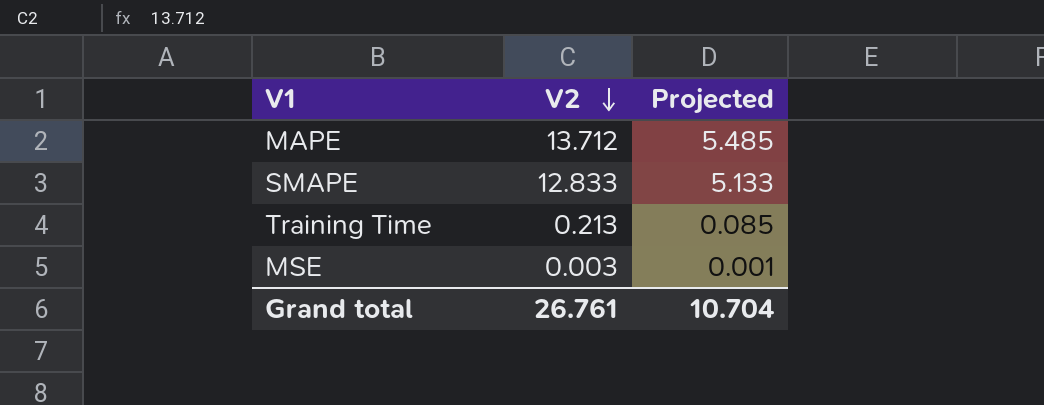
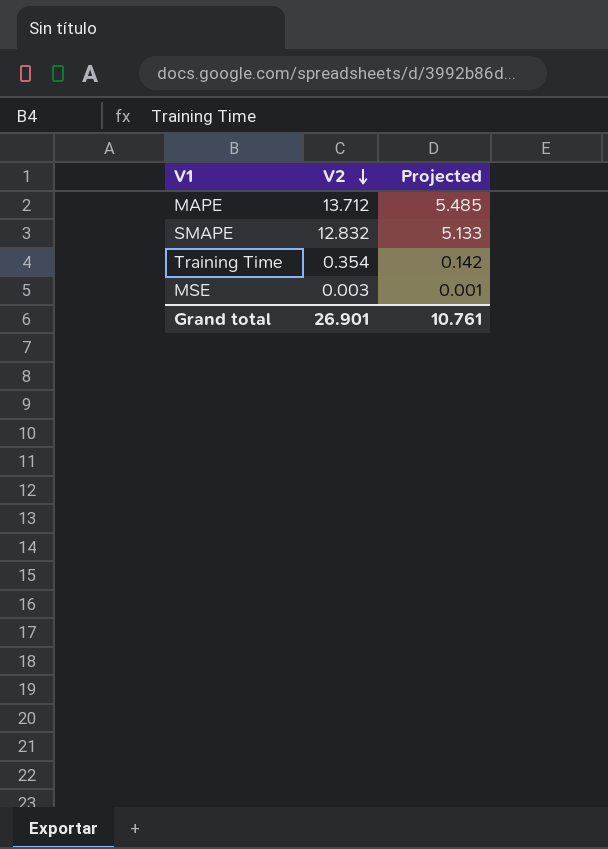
SMAPE | V2: 12.833 -> 12.832
Training Time | V2: 0.213 -> 0.354
Training Time | Projected: 0.085 -> 0.142
Grand total | V2: 26.761 -> 26.901
Grand total | Projected: 10.704 -> 10.761

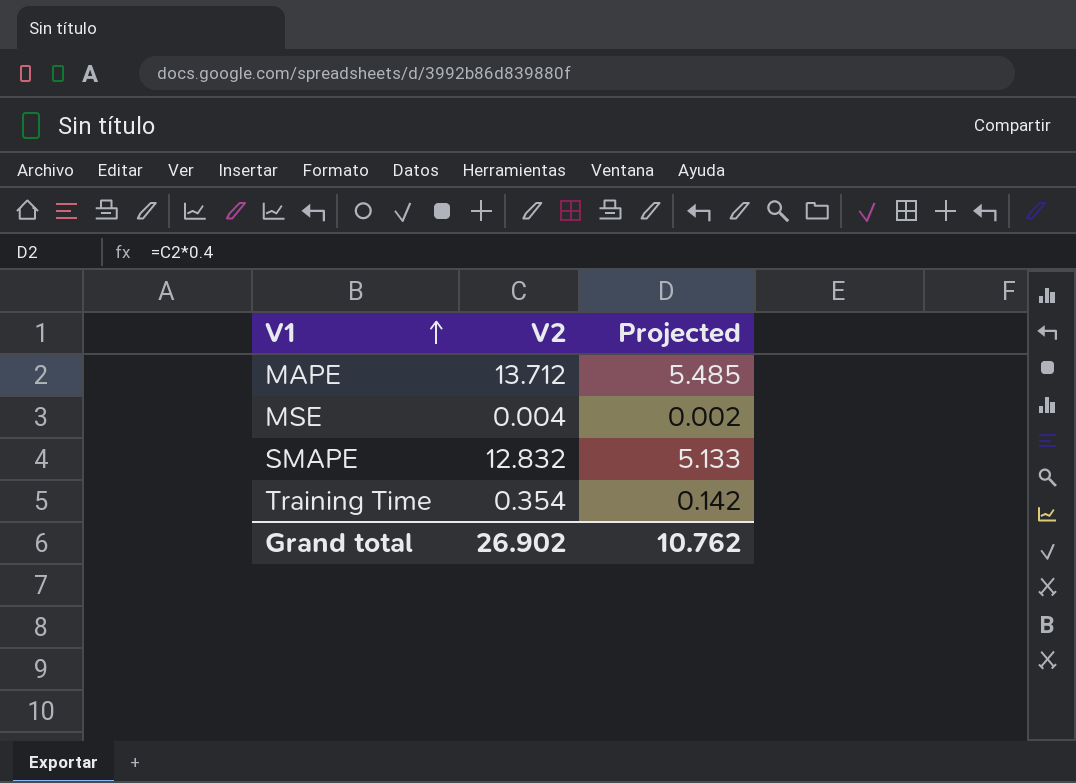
row order: V2 descending -> V1 ascending
MSE | V2: 0.003 -> 0.004
MSE | Projected: 0.001 -> 0.002
Grand total | V2: 26.901 -> 26.902
Grand total | Projected: 10.761 -> 10.762

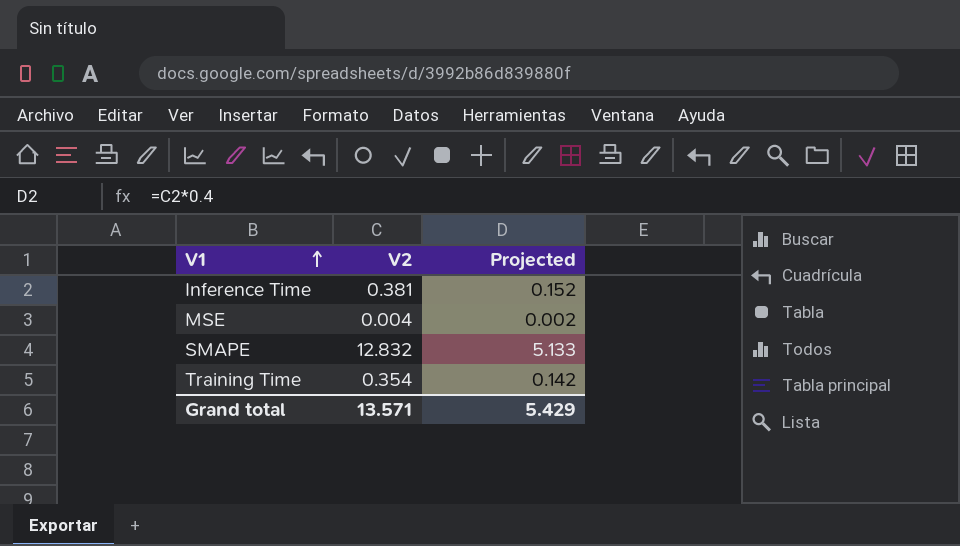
row MAPE: 13.712 | 5.485 -> none
row Inference Time: none -> 0.381 | 0.152
Grand total | V2: 26.902 -> 13.571
Grand total | Projected: 10.762 -> 5.429

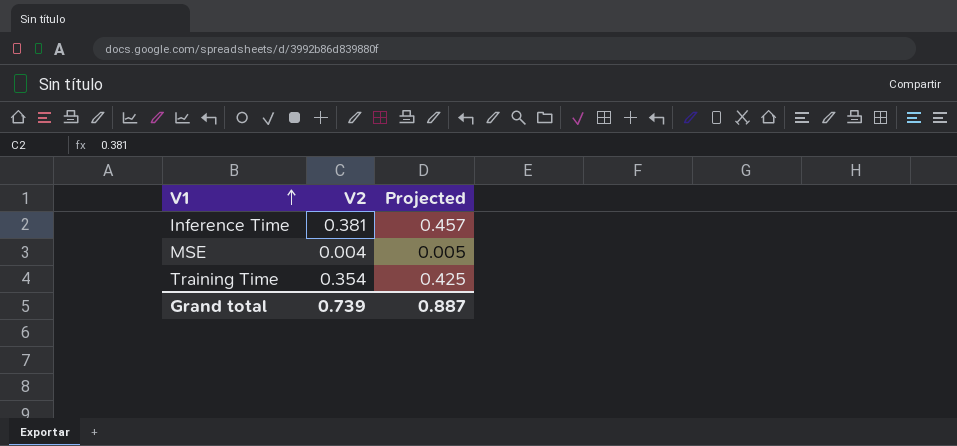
column Projected | formula: [V2] * 0.4 -> [V2] * 1.2
row SMAPE: 12.832 | 5.133 -> none
Grand total | V2: 13.571 -> 0.739
Grand total | Projected: 5.429 -> 0.887

